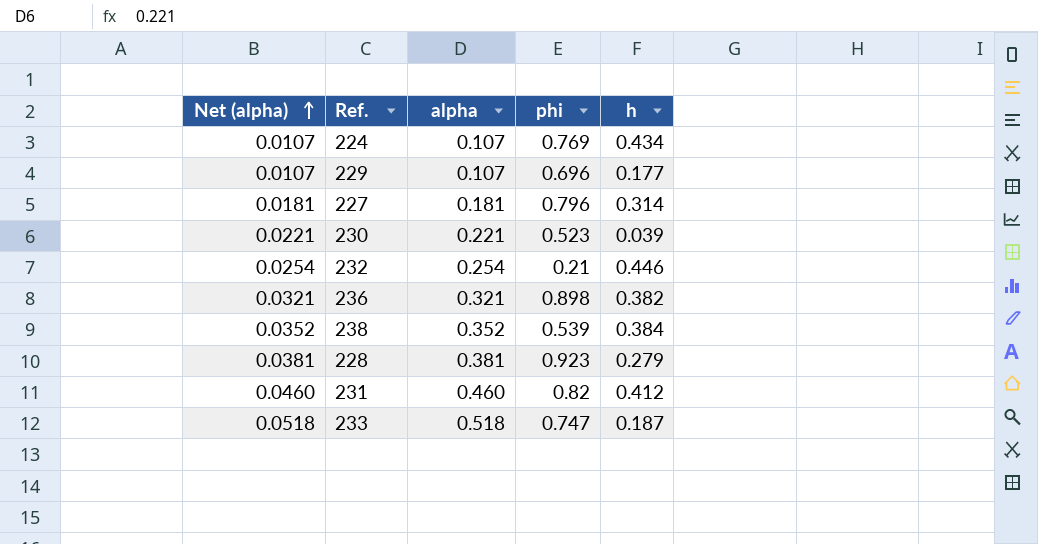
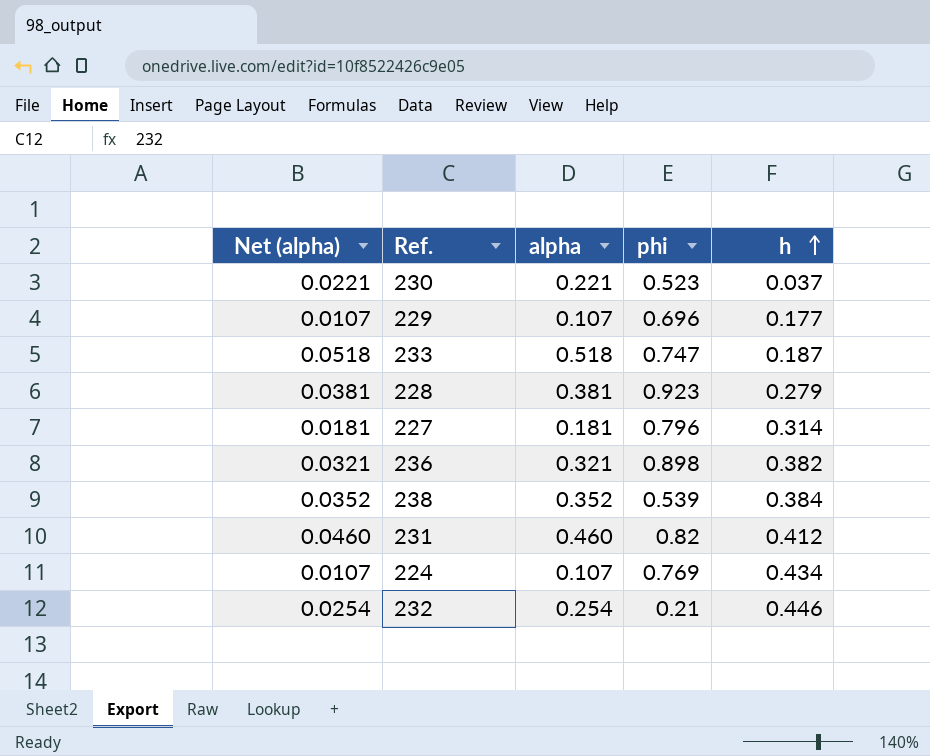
row order: Net (alpha) ascending -> h ascending
230 | h: 0.039 -> 0.037

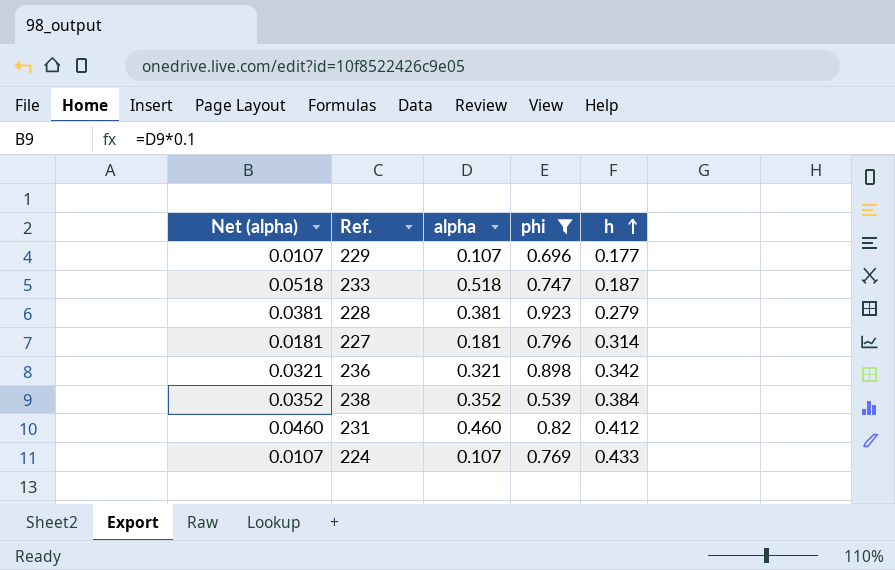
filter: none -> phi >= 0.539
236 | h: 0.382 -> 0.342
224 | h: 0.434 -> 0.433

